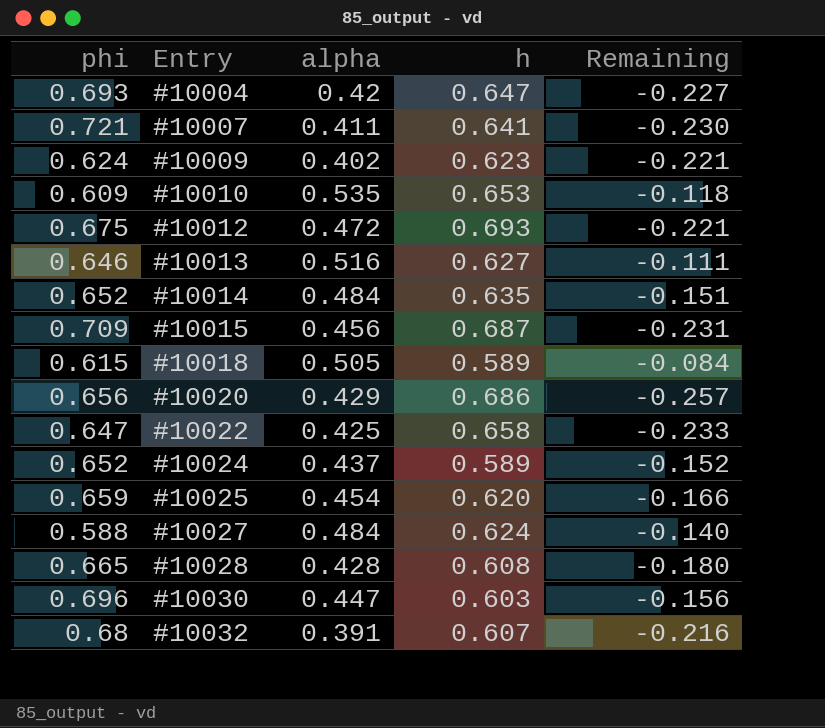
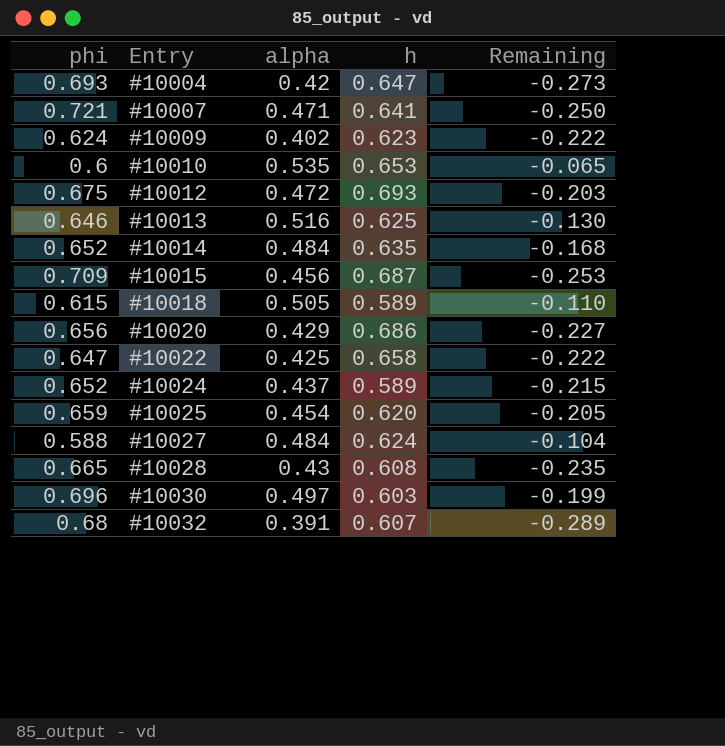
column Remaining | formula: [alpha] - [h] -> [alpha] - [phi]
#10007 | alpha: 0.411 -> 0.471
#10010 | phi: 0.609 -> 0.6
#10013 | h: 0.627 -> 0.625
#10028 | alpha: 0.428 -> 0.43
#10030 | alpha: 0.447 -> 0.497

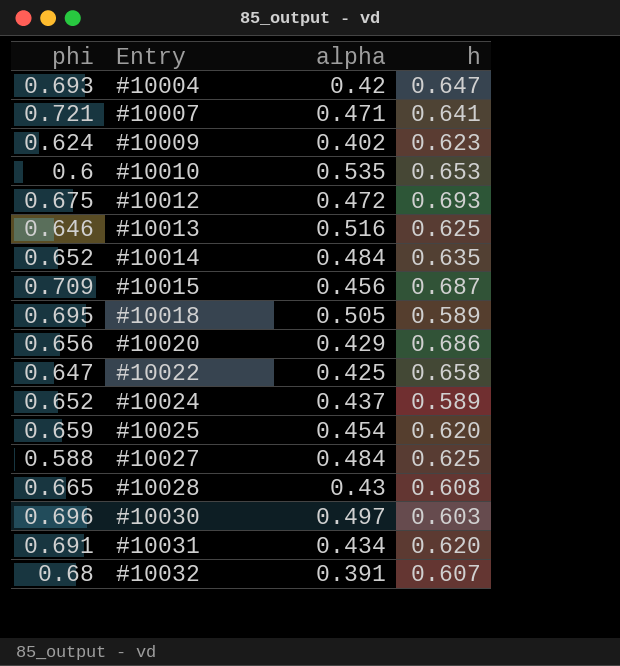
column Remaining | formula: [alpha] - [phi] -> none
#10018 | phi: 0.615 -> 0.695
#10027 | h: 0.624 -> 0.625
row #10031: none -> 0.691 | 0.434 | 0.620

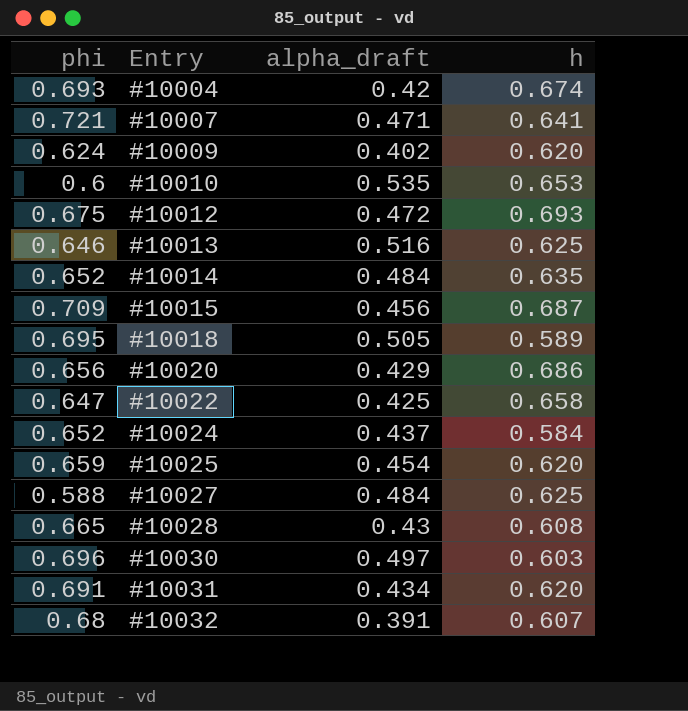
column name: alpha -> alpha_draft
#10004 | h: 0.647 -> 0.674
#10009 | h: 0.623 -> 0.620
#10024 | h: 0.589 -> 0.584

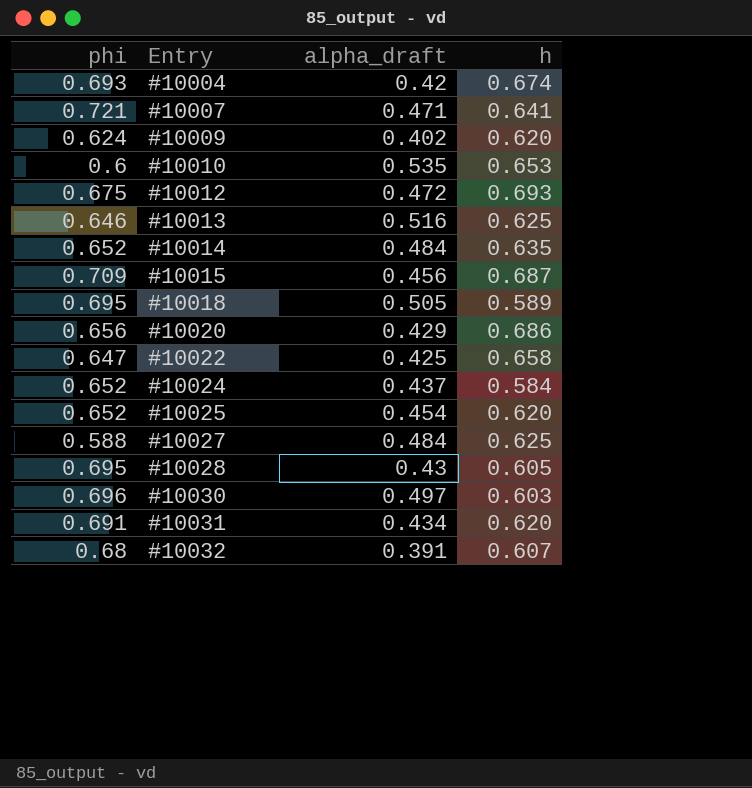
#10025 | phi: 0.659 -> 0.652
#10028 | phi: 0.665 -> 0.695
#10028 | h: 0.608 -> 0.605

